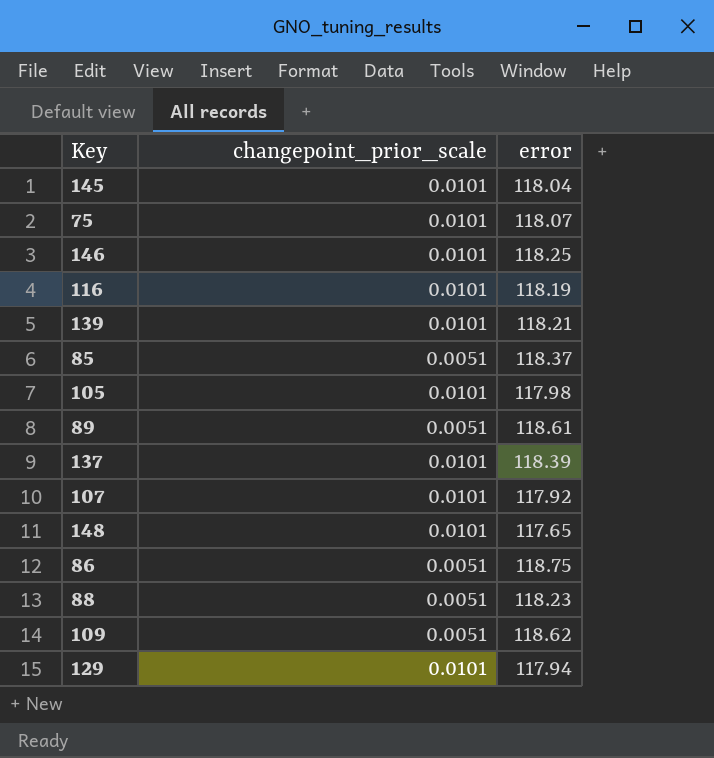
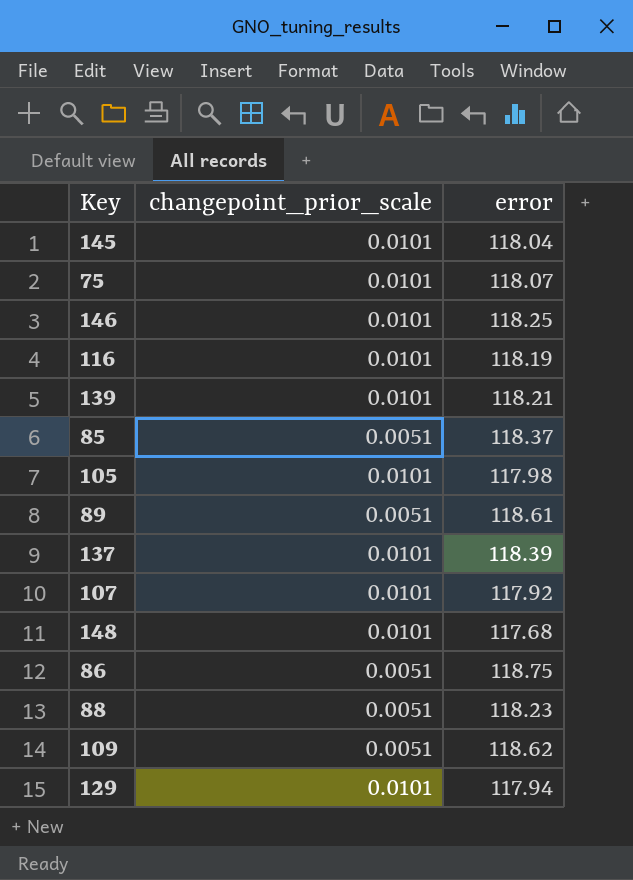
148 | error: 117.65 -> 117.68

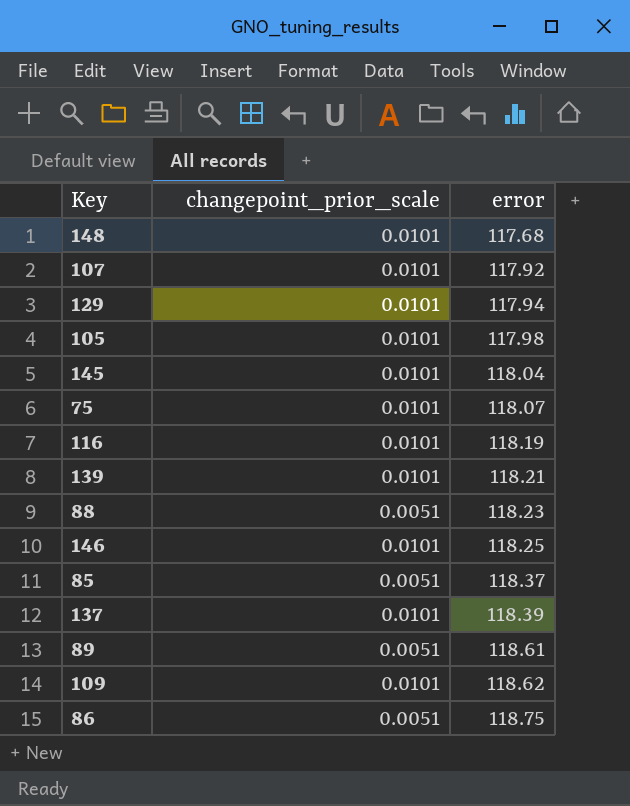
row order: none -> error ascending
109 | changepoint_prior_scale: 0.0051 -> 0.0101

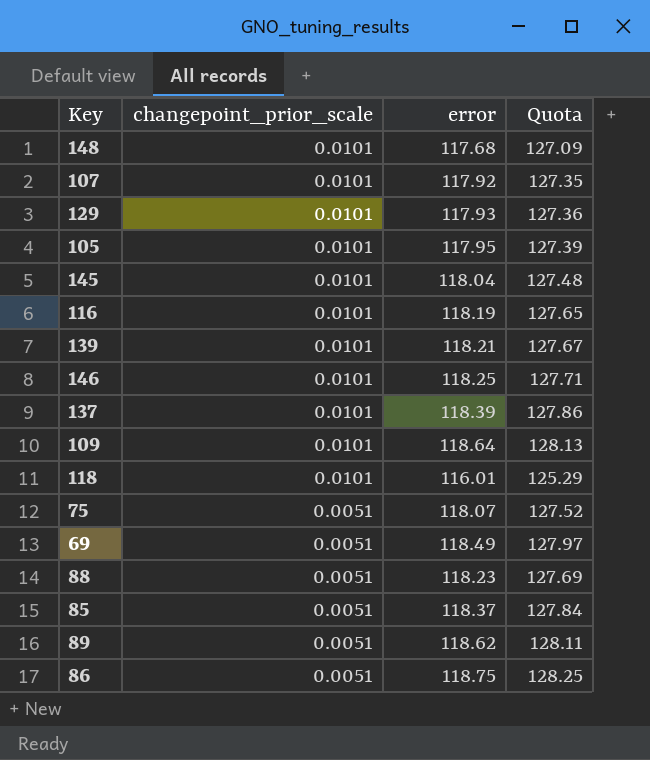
row order: error ascending -> changepoint_prior_scale descending
column Quota | formula: none -> [error] * 1.08
129 | error: 117.94 -> 117.93
105 | error: 117.98 -> 117.95
109 | error: 118.62 -> 118.64
row 118: none -> 0.0101 | 116.01 | 125.29
75 | changepoint_prior_scale: 0.0101 -> 0.0051
row 69: none -> 0.0051 | 118.49 | 127.97
89 | error: 118.61 -> 118.62

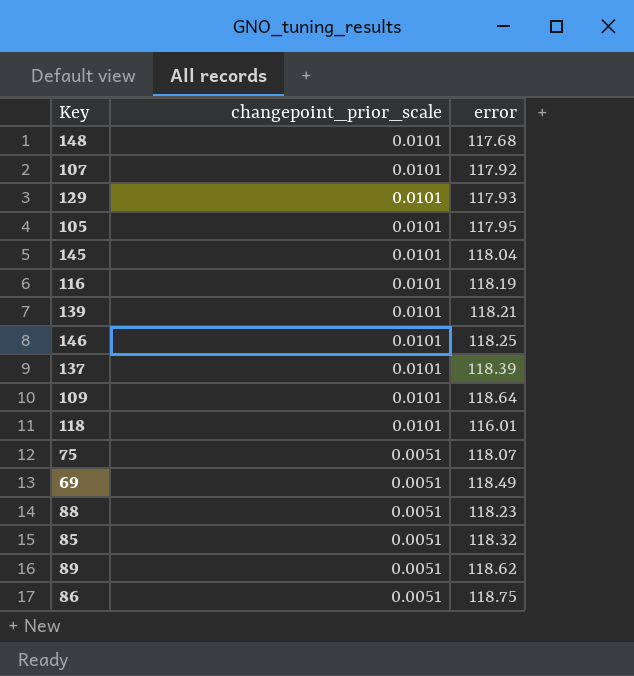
column Quota | formula: [error] * 1.08 -> none
85 | error: 118.37 -> 118.32

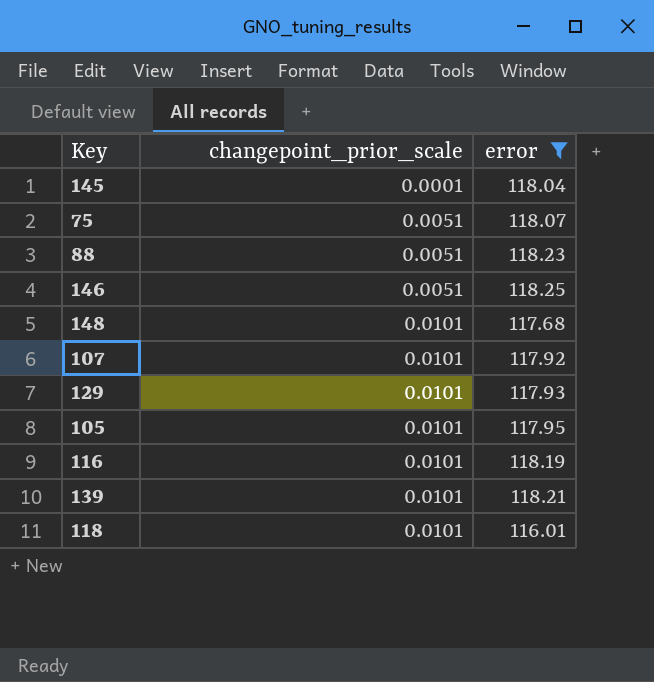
filter: none -> error <= 118.25
row order: changepoint_prior_scale descending -> changepoint_prior_scale ascending
145 | changepoint_prior_scale: 0.0101 -> 0.0001
146 | changepoint_prior_scale: 0.0101 -> 0.0051

